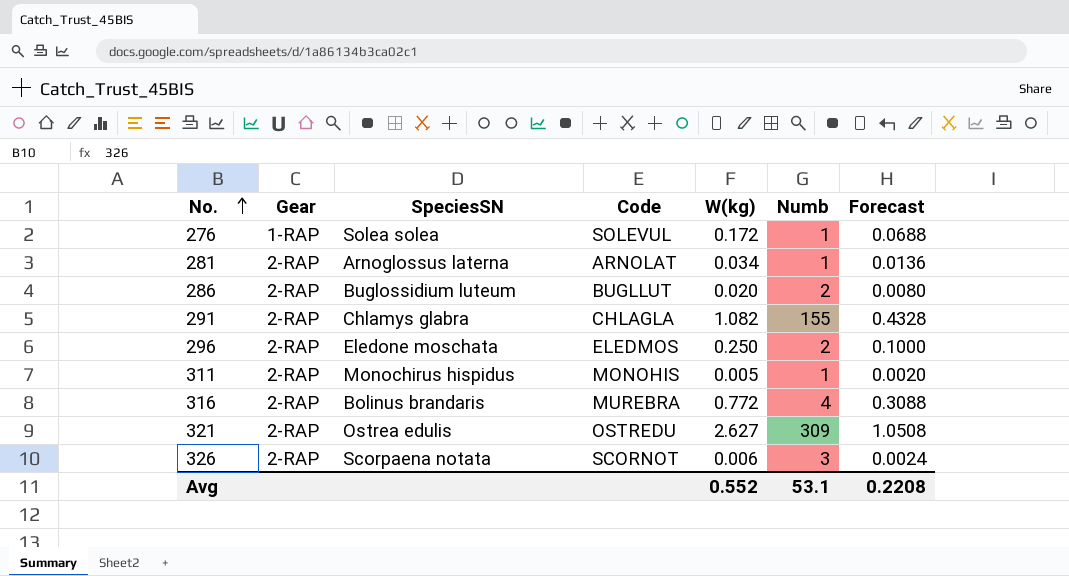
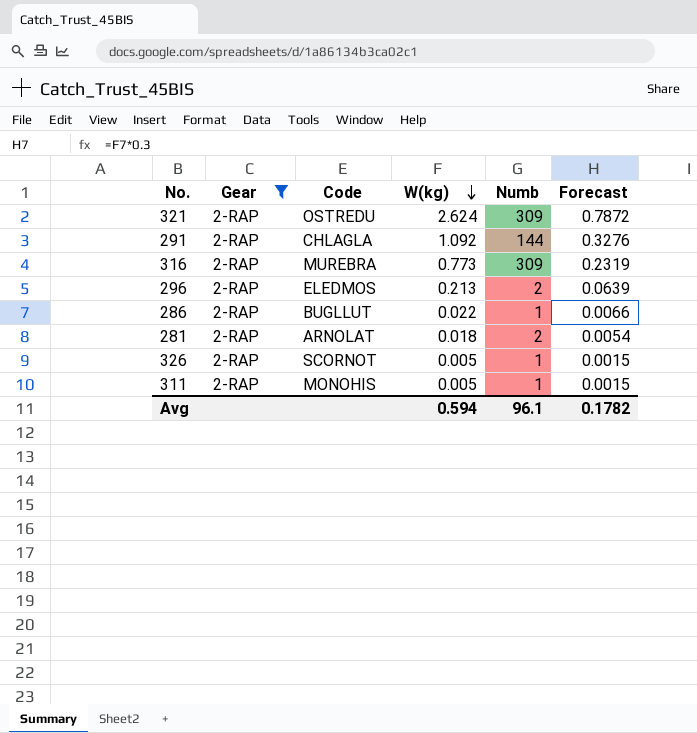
filter: none -> Gear = 2-RAP
row order: No. ascending -> W(kg) descending
column SpeciesSN | position: 3 -> none
column Forecast | formula: [W(kg)] * 0.4 -> [W(kg)] * 0.3
321 | W(kg): 2.627 -> 2.624
291 | W(kg): 1.082 -> 1.092
291 | Numb: 155 -> 144
316 | W(kg): 0.772 -> 0.773
316 | Numb: 4 -> 309
296 | W(kg): 0.250 -> 0.213
286 | W(kg): 0.020 -> 0.022
286 | Numb: 2 -> 1
281 | W(kg): 0.034 -> 0.018
281 | Numb: 1 -> 2
326 | W(kg): 0.006 -> 0.005
326 | Numb: 3 -> 1
Avg | W(kg): 0.552 -> 0.594
Avg | Numb: 53.1 -> 96.1
Avg | Forecast: 0.2208 -> 0.1782

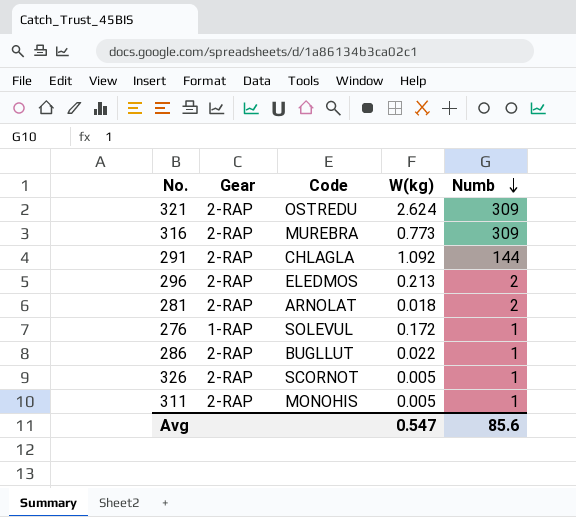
filter: Gear = 2-RAP -> none
row order: W(kg) descending -> Numb descending
column Forecast | formula: [W(kg)] * 0.3 -> none
Avg | W(kg): 0.594 -> 0.547
Avg | Numb: 96.1 -> 85.6

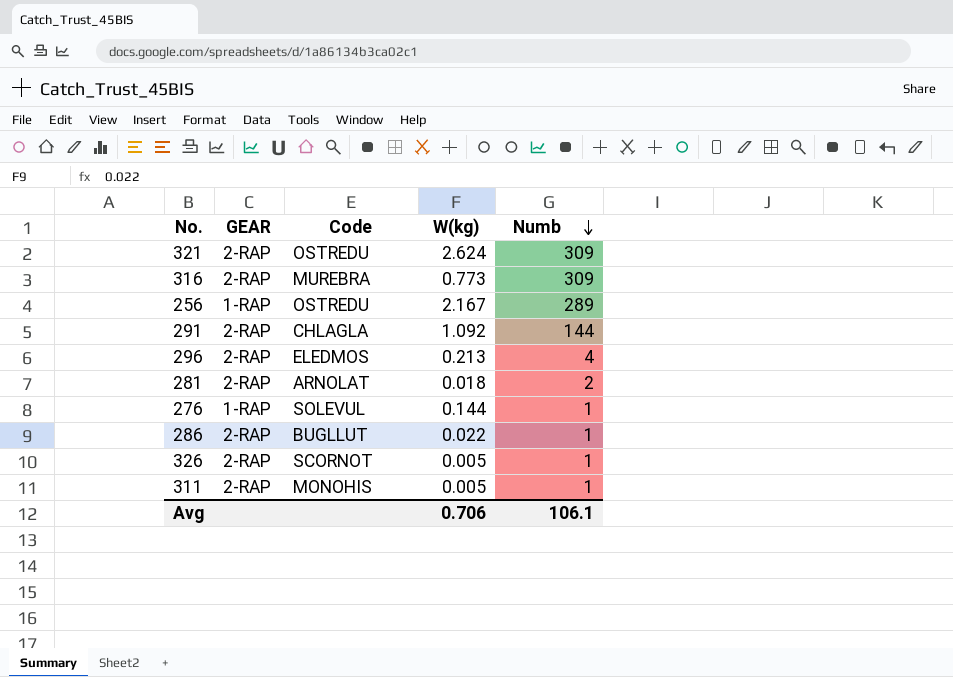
column name: Gear -> GEAR
row 256: none -> 1-RAP | OSTREDU | 2.167 | 289
296 | Numb: 2 -> 4
276 | W(kg): 0.172 -> 0.144
Avg | W(kg): 0.547 -> 0.706
Avg | Numb: 85.6 -> 106.1

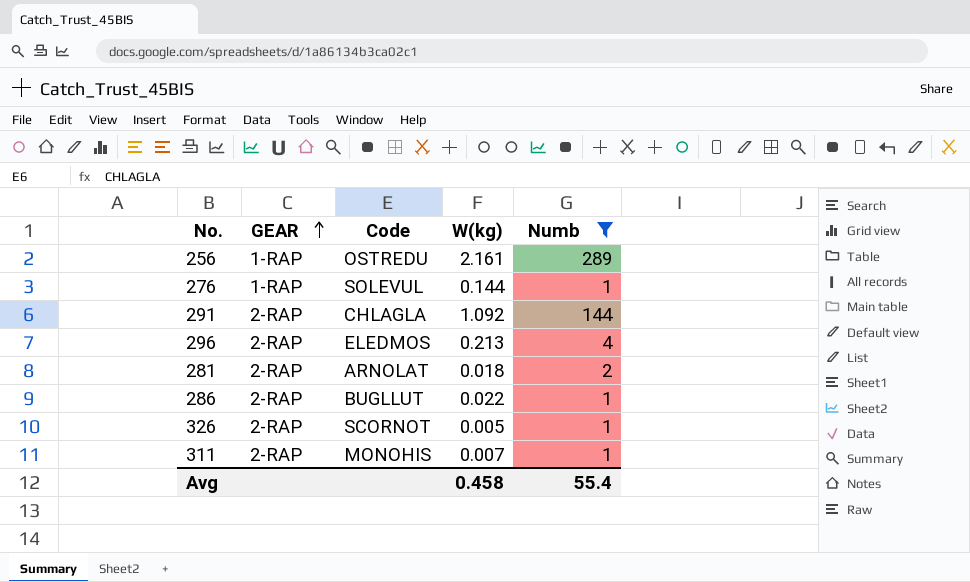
filter: none -> Numb != 309
row order: Numb descending -> GEAR ascending
256 | W(kg): 2.167 -> 2.161
311 | W(kg): 0.005 -> 0.007
Avg | W(kg): 0.706 -> 0.458
Avg | Numb: 106.1 -> 55.4

